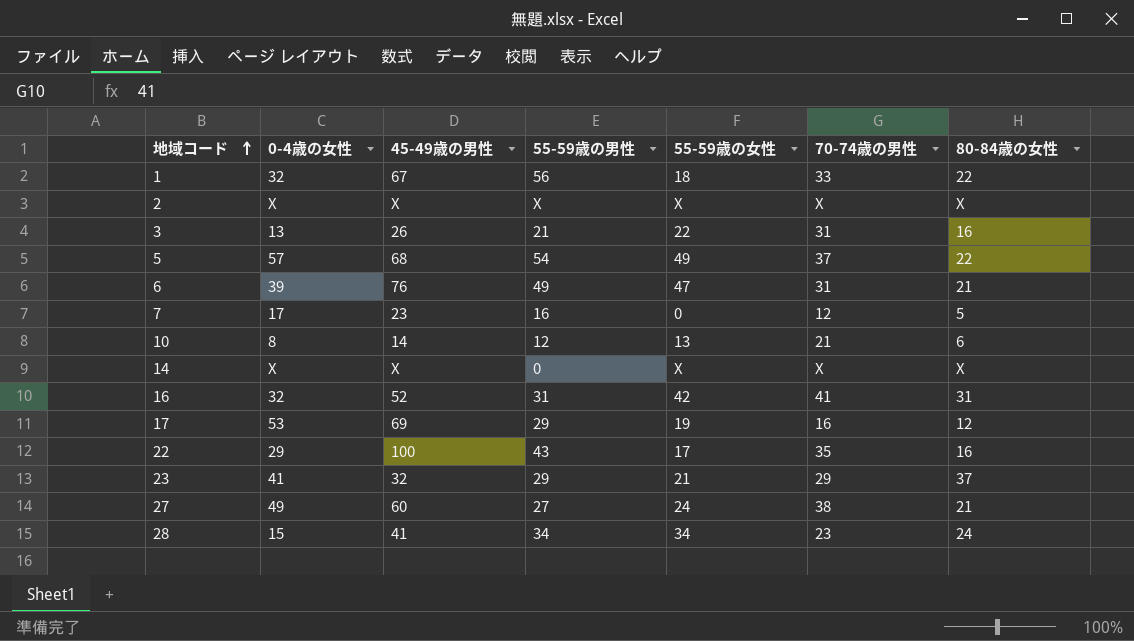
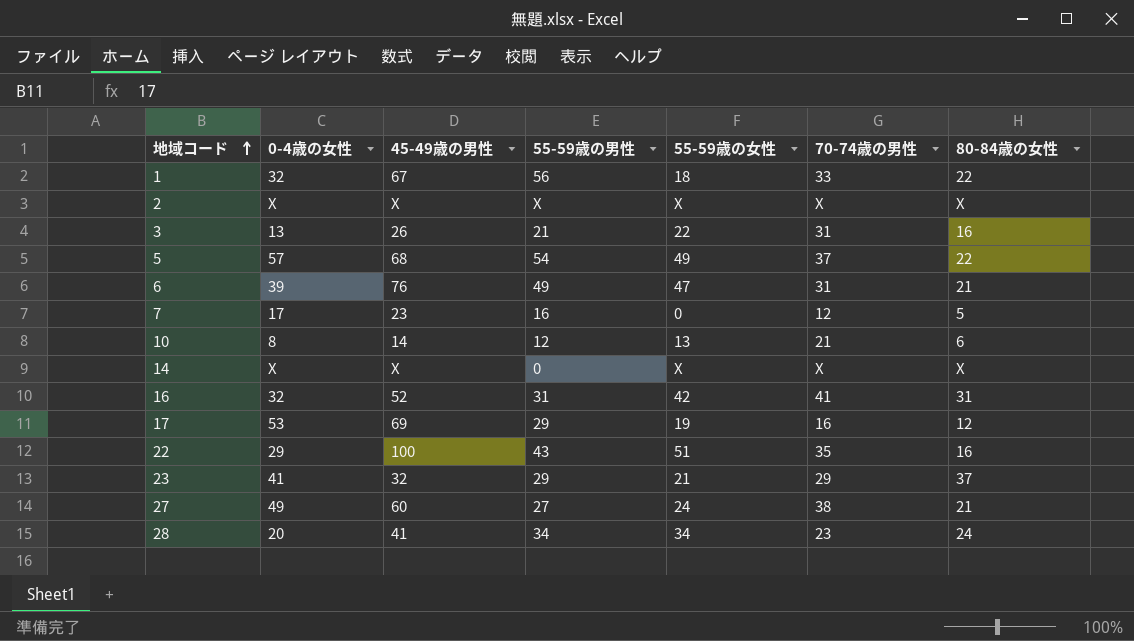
22 | 55-59歳の女性: 17 -> 51
28 | 0-4歳の女性: 15 -> 20

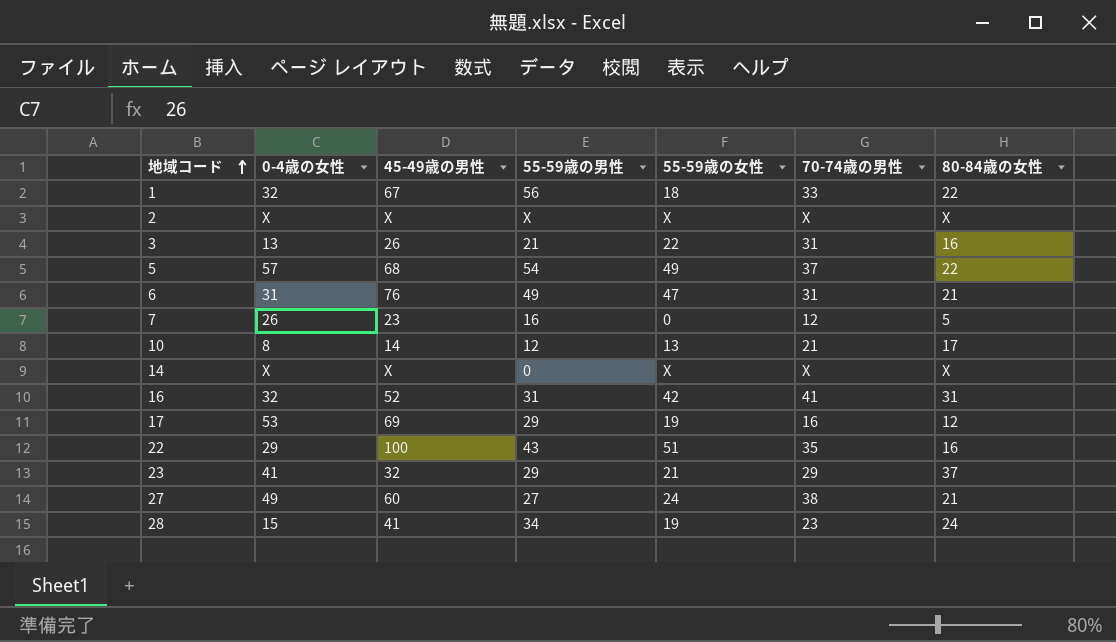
6 | 0-4歳の女性: 39 -> 31
7 | 0-4歳の女性: 17 -> 26
10 | 80-84歳の女性: 6 -> 17
28 | 0-4歳の女性: 20 -> 15
28 | 55-59歳の女性: 34 -> 19

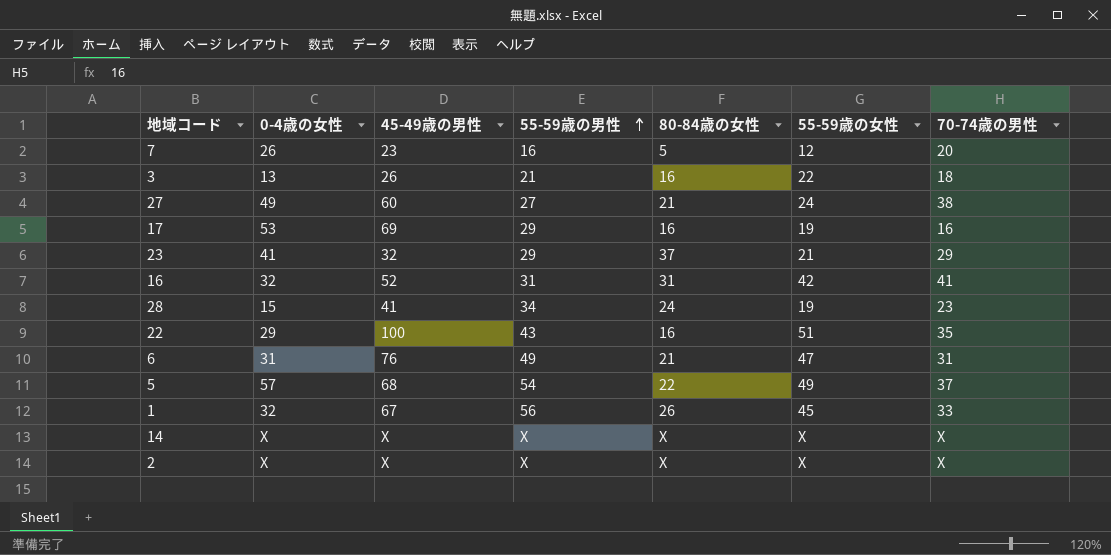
row order: 地域コード ascending -> 55-59歳の男性 ascending
column 80-84歳の女性 | position: 7 -> 5
row 10: 8 | 14 | 12 | 13 | 21 | 17 -> none
7 | 55-59歳の女性: 0 -> 12
7 | 70-74歳の男性: 12 -> 20
3 | 70-74歳の男性: 31 -> 18
17 | 80-84歳の女性: 12 -> 16
1 | 80-84歳の女性: 22 -> 26
1 | 55-59歳の女性: 18 -> 45
14 | 55-59歳の男性: 0 -> X

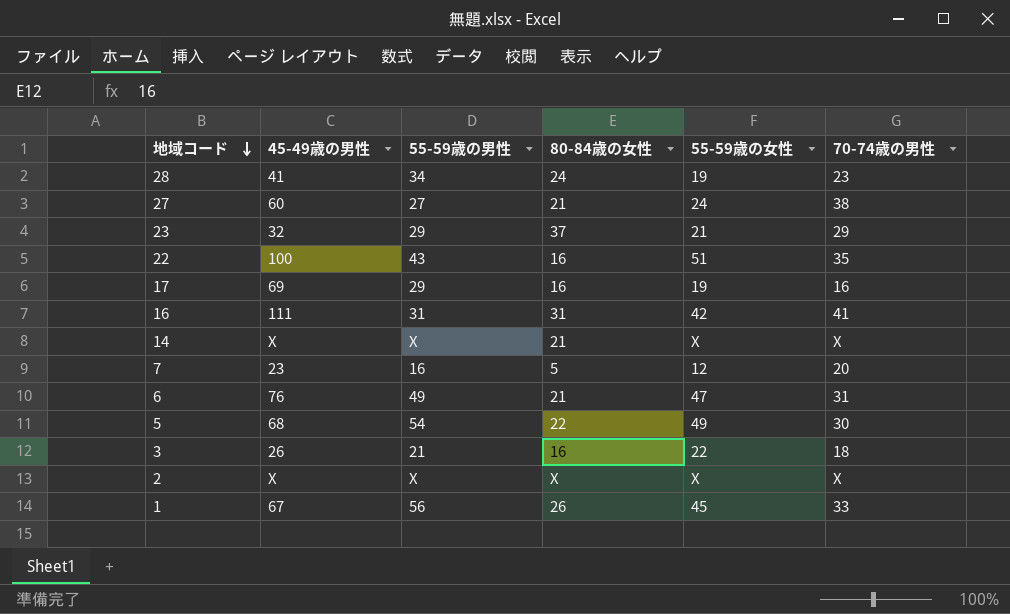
row order: 55-59歳の男性 ascending -> 地域コード descending
column 0-4歳の女性 | position: 2 -> none
16 | 45-49歳の男性: 52 -> 111
14 | 80-84歳の女性: X -> 21
5 | 70-74歳の男性: 37 -> 30

